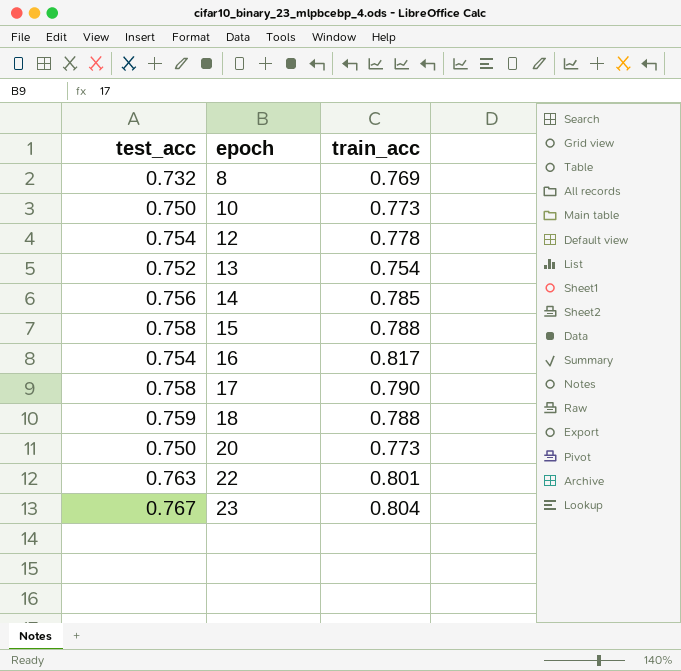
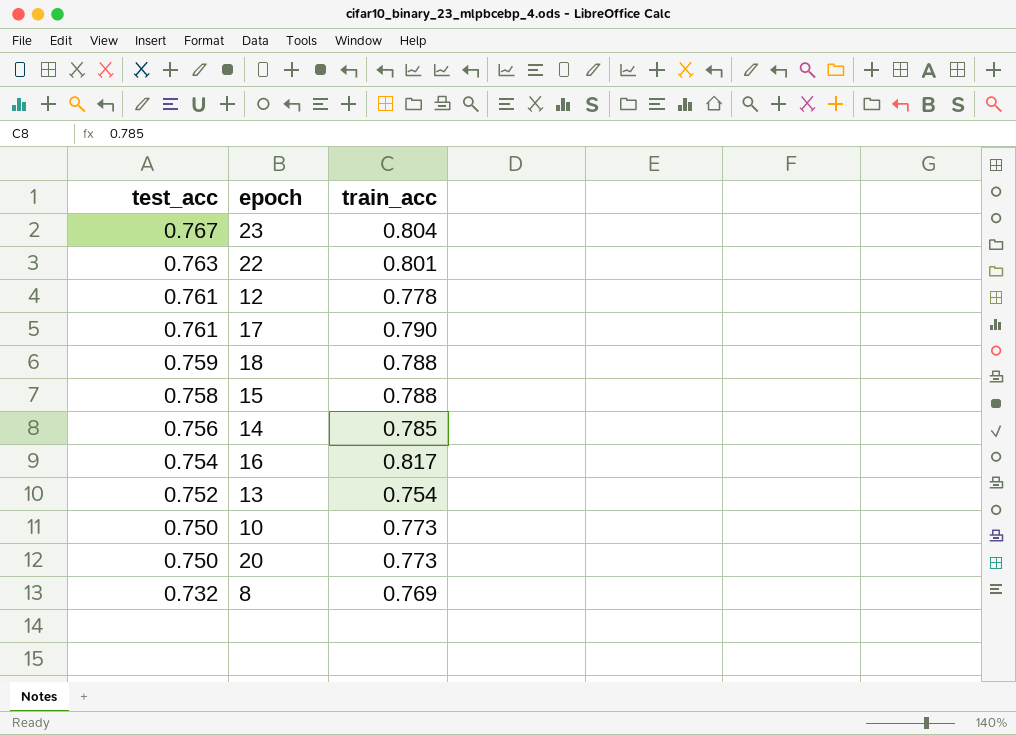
row order: epoch ascending -> test_acc descending
12 | test_acc: 0.754 -> 0.761
17 | test_acc: 0.758 -> 0.761

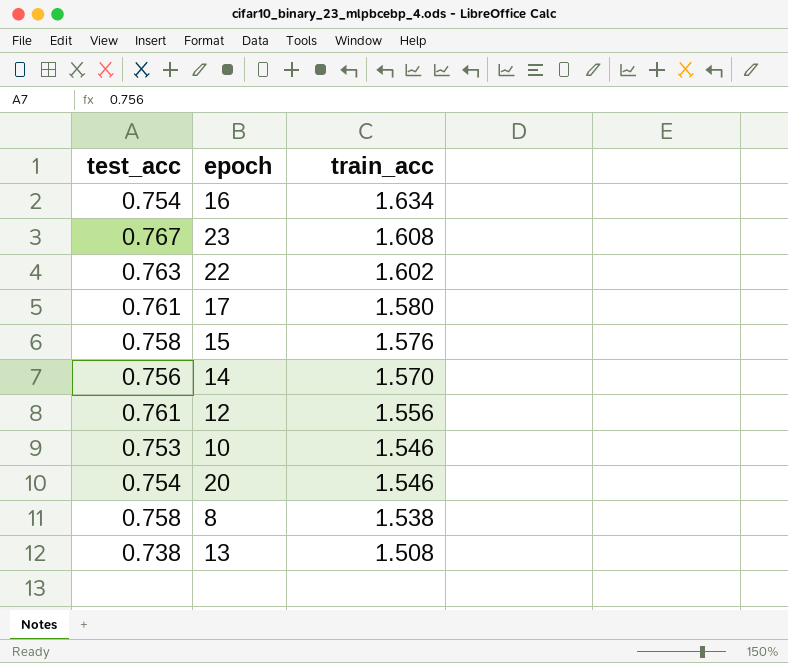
row order: test_acc descending -> train_acc descending
row 18: 0.759 | 0.788 -> none
16 | train_acc: 0.817 -> 1.634
23 | train_acc: 0.804 -> 1.608
22 | train_acc: 0.801 -> 1.602
17 | train_acc: 0.790 -> 1.580
15 | train_acc: 0.788 -> 1.576
14 | train_acc: 0.785 -> 1.570
12 | train_acc: 0.778 -> 1.556
10 | test_acc: 0.750 -> 0.753
10 | train_acc: 0.773 -> 1.546
20 | test_acc: 0.750 -> 0.754
20 | train_acc: 0.773 -> 1.546
8 | test_acc: 0.732 -> 0.758
8 | train_acc: 0.769 -> 1.538
13 | test_acc: 0.752 -> 0.738
13 | train_acc: 0.754 -> 1.508

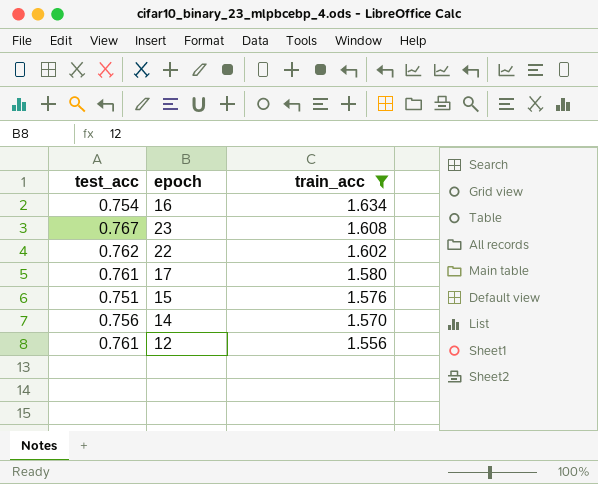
filter: none -> train_acc >= 1.556
22 | test_acc: 0.763 -> 0.762
15 | test_acc: 0.758 -> 0.751

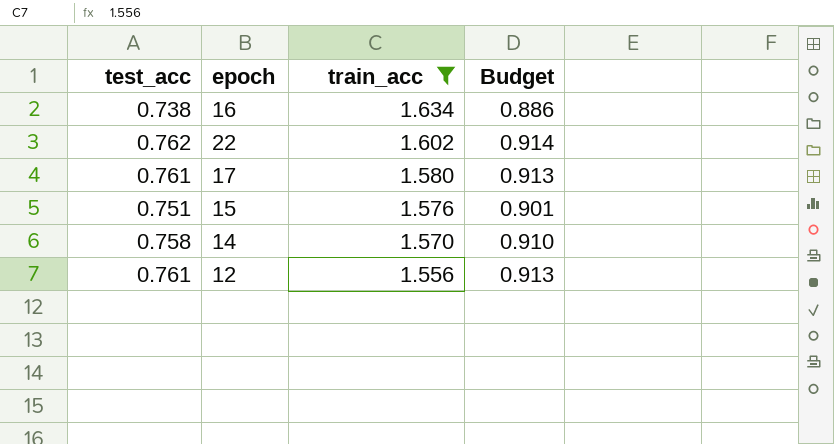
column Budget | formula: none -> [test_acc] * 1.2
row 23: 0.767 | 1.608 -> none
16 | test_acc: 0.754 -> 0.738
14 | test_acc: 0.756 -> 0.758

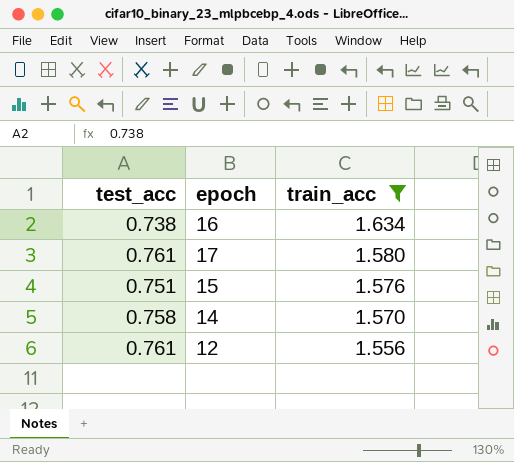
column Budget | formula: [test_acc] * 1.2 -> none
row 22: 0.762 | 1.602 | 0.914 -> none

